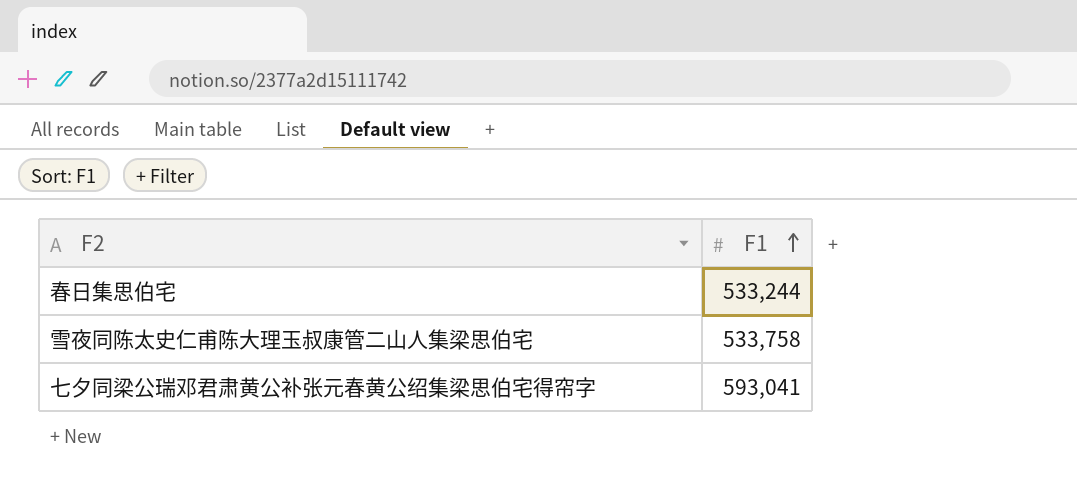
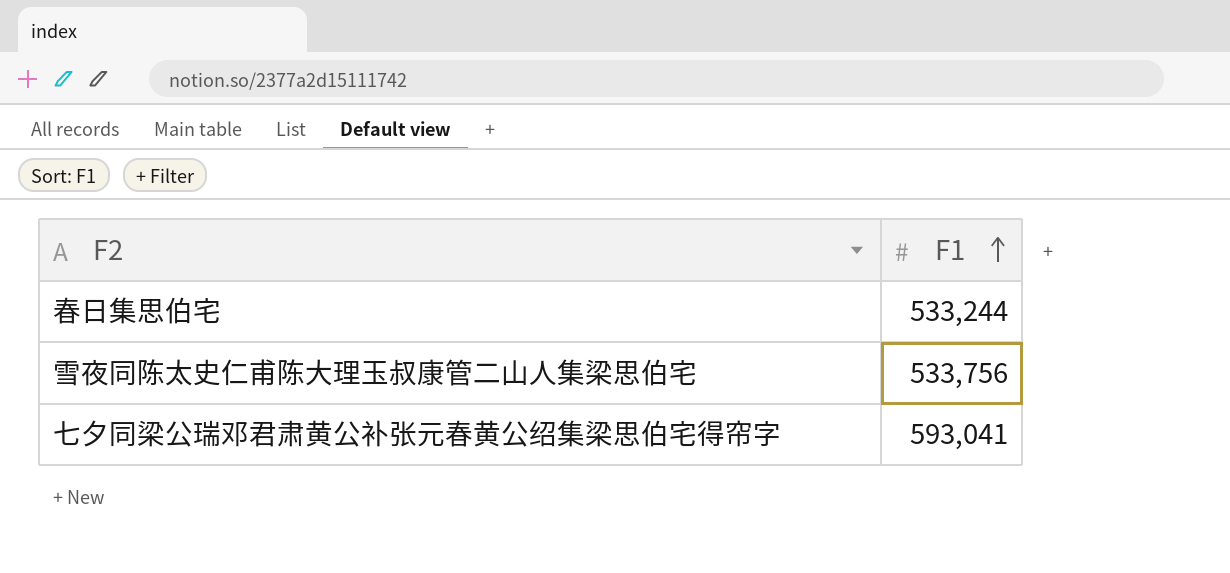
雪夜同陈太史仁甫陈大理玉叔康管二山人集梁思伯宅 | F1: 533,758 -> 533,756

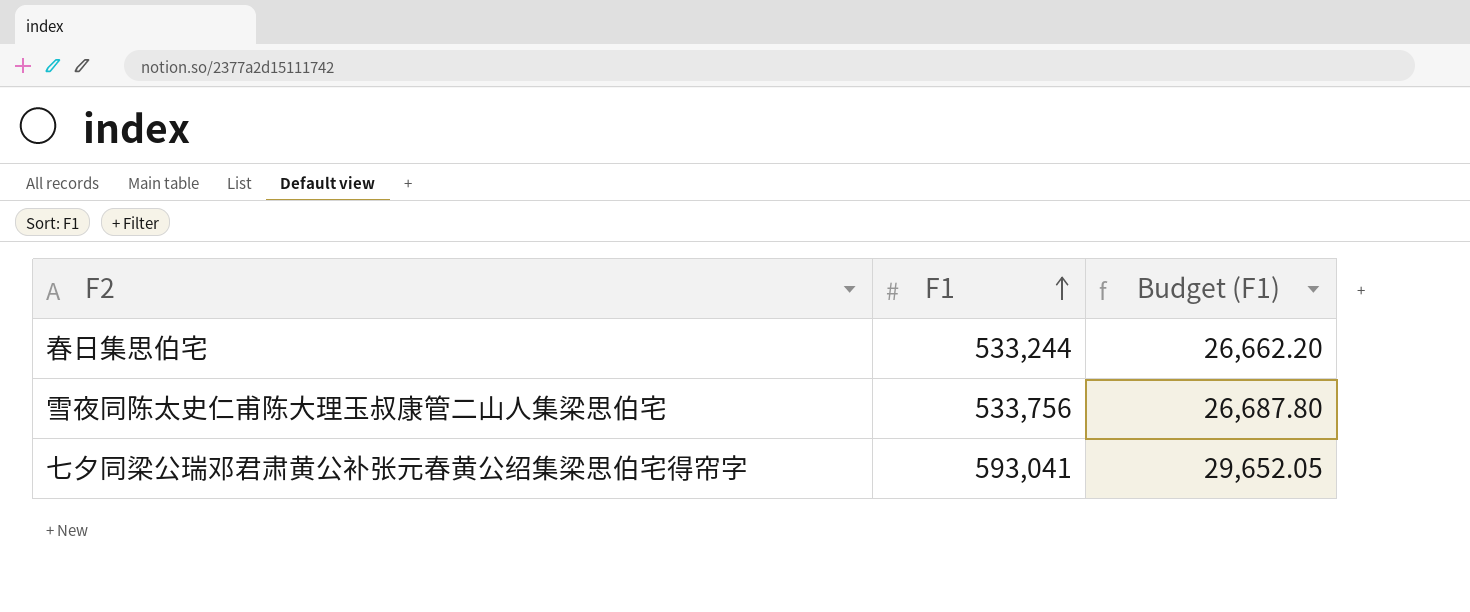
column Budget (F1) | formula: none -> [F1] * 0.05

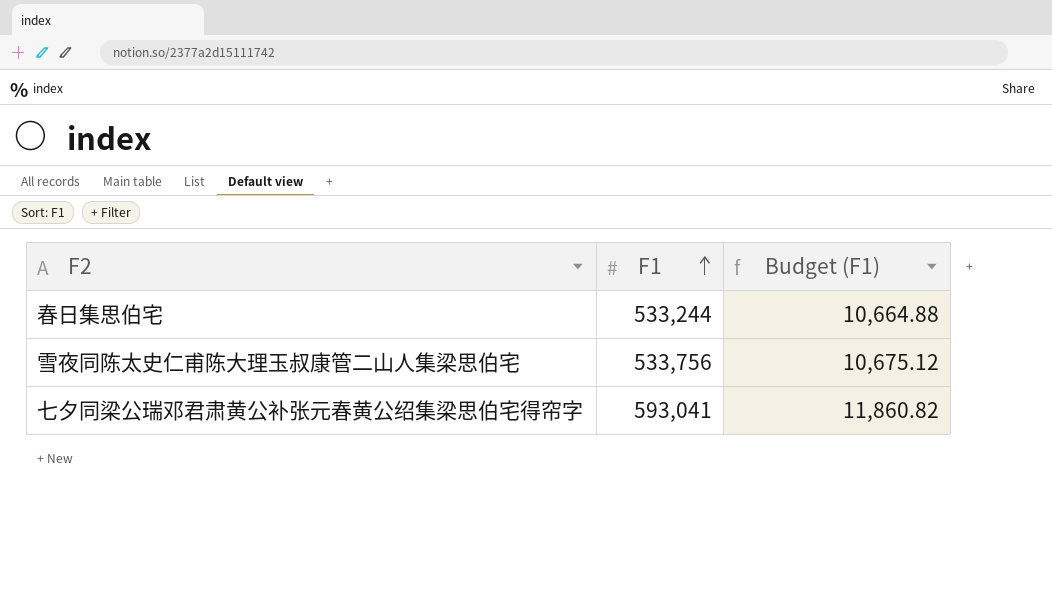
column Budget (F1) | formula: [F1] * 0.05 -> [F1] * 0.02

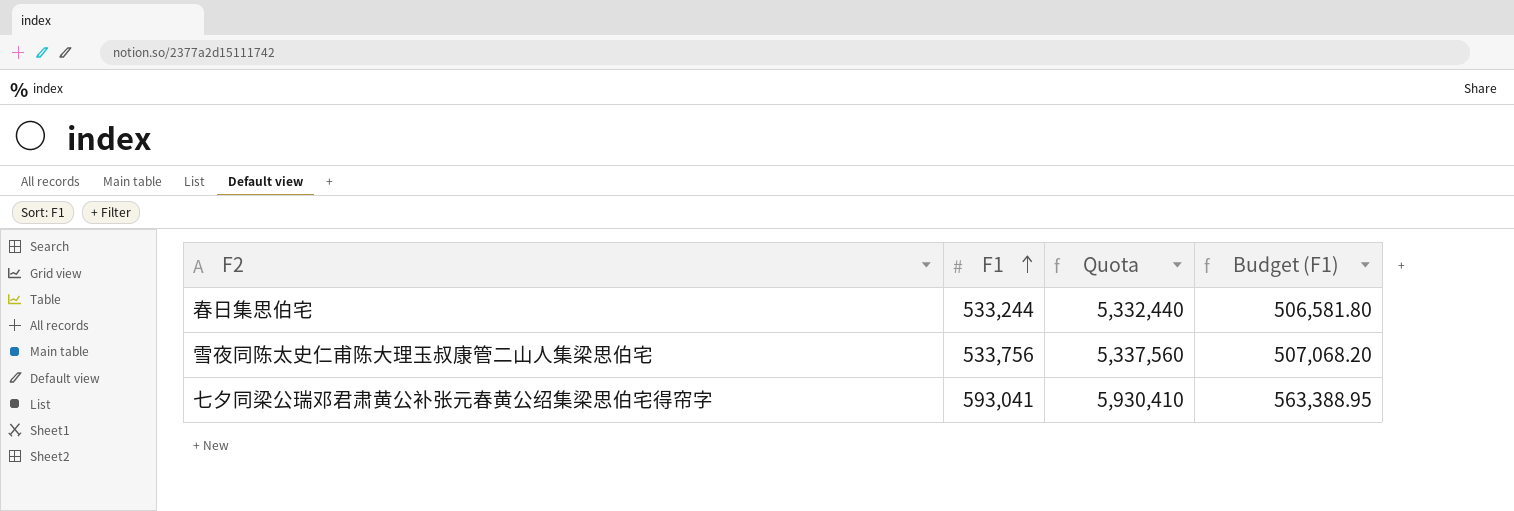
column Quota | formula: none -> [F1] * 10
column Budget (F1) | formula: [F1] * 0.02 -> [F1] * 0.95

